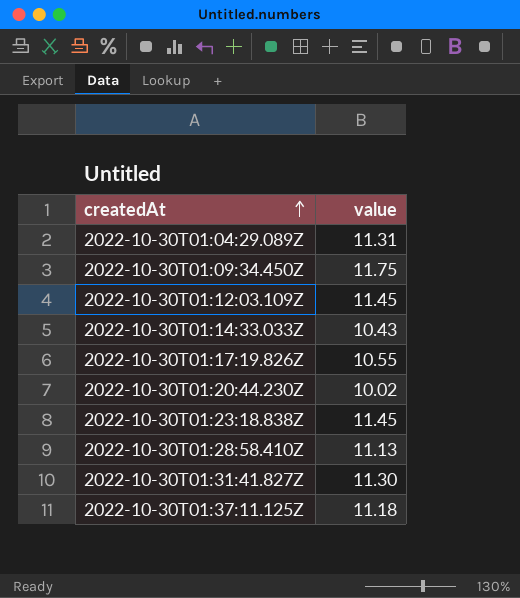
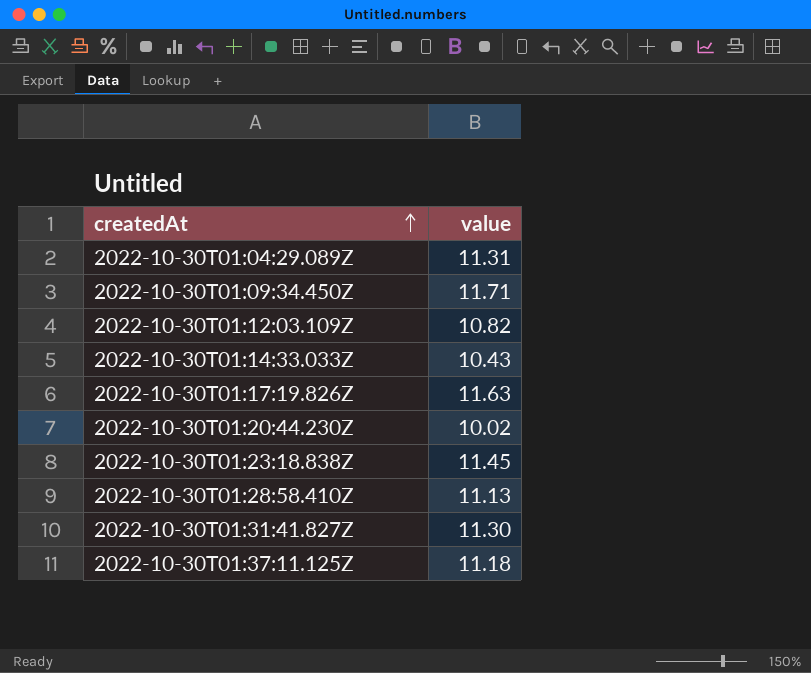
2022-10-30T01:09:34.450Z | value: 11.75 -> 11.71
2022-10-30T01:12:03.109Z | value: 11.45 -> 10.82
2022-10-30T01:17:19.826Z | value: 10.55 -> 11.63

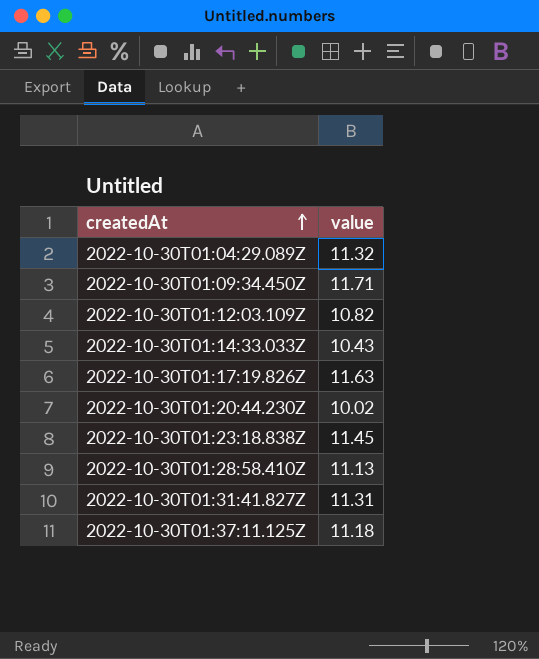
2022-10-30T01:04:29.089Z | value: 11.31 -> 11.32
2022-10-30T01:31:41.827Z | value: 11.30 -> 11.31

